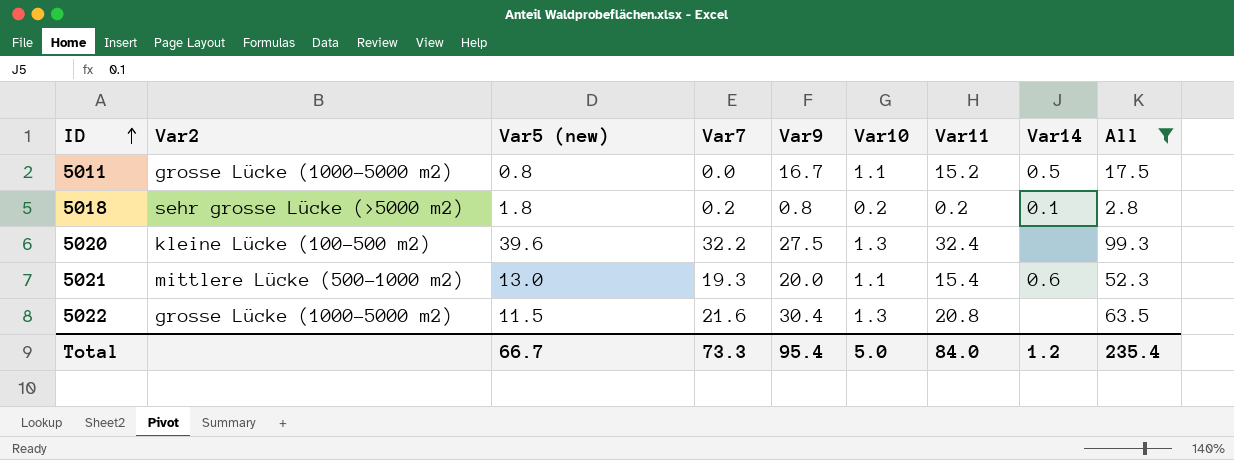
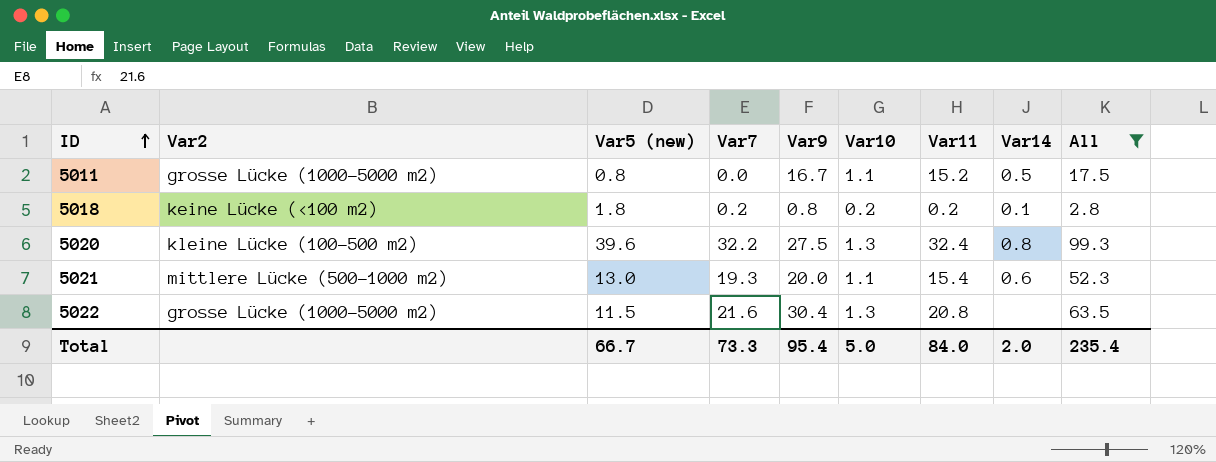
5018 | Var2: sehr grosse Lücke (>5000 m2) -> keine Lücke (<100 m2)
5020 | Var14: none -> 0.8
Total | Var14: 1.2 -> 2.0

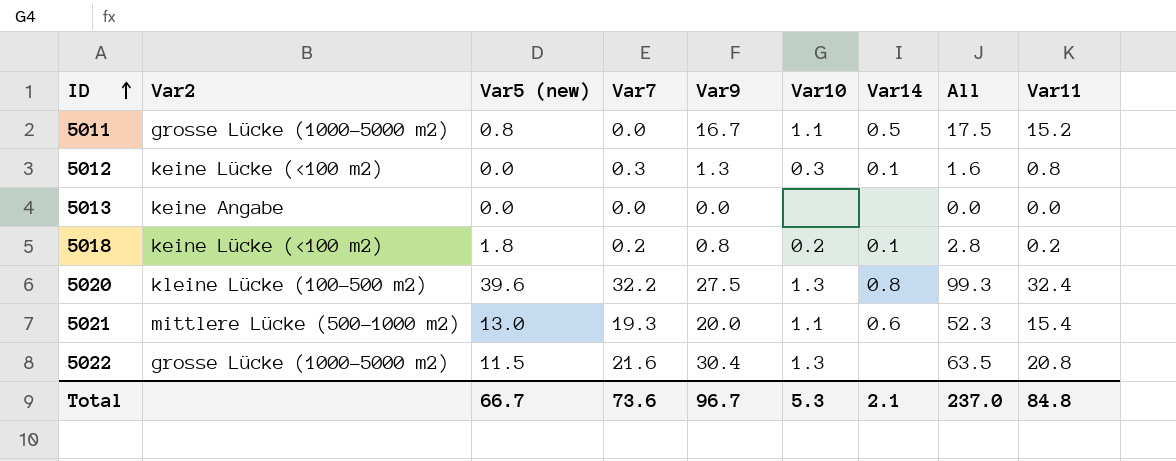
filter: All >= 2.8 -> none
column Var11 | position: 7 -> 9
Total | Var7: 73.3 -> 73.6
Total | Var9: 95.4 -> 96.7
Total | Var10: 5.0 -> 5.3
Total | Var14: 2.0 -> 2.1
Total | All: 235.4 -> 237.0
Total | Var11: 84.0 -> 84.8

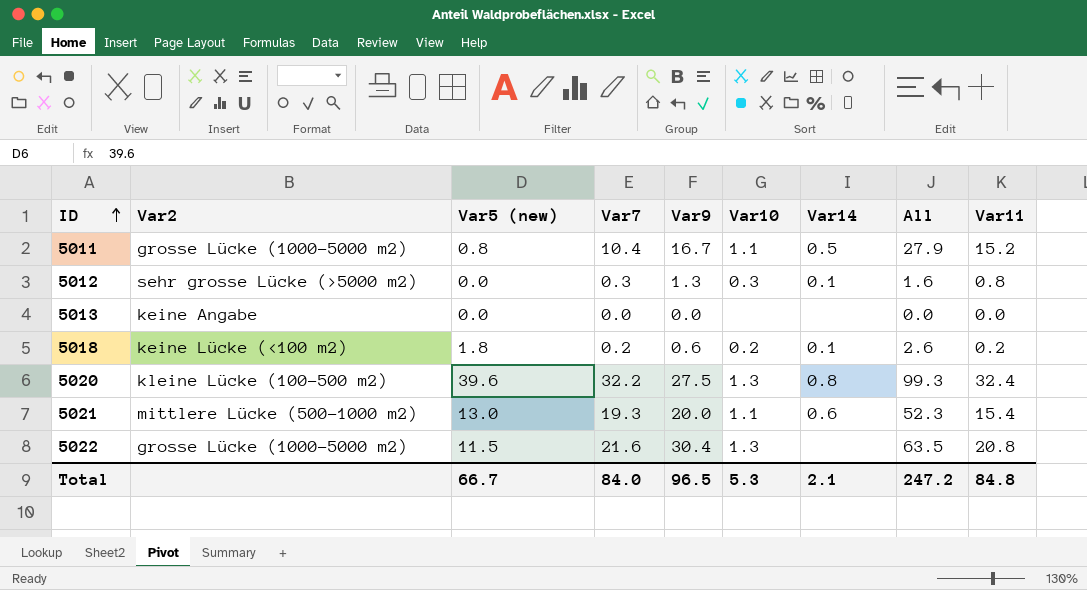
5011 | Var7: 0.0 -> 10.4
5011 | All: 17.5 -> 27.9
5012 | Var2: keine Lücke (<100 m2) -> sehr grosse Lücke (>5000 m2)
5018 | Var9: 0.8 -> 0.6
5018 | All: 2.8 -> 2.6
Total | Var7: 73.6 -> 84.0
Total | Var9: 96.7 -> 96.5
Total | All: 237.0 -> 247.2

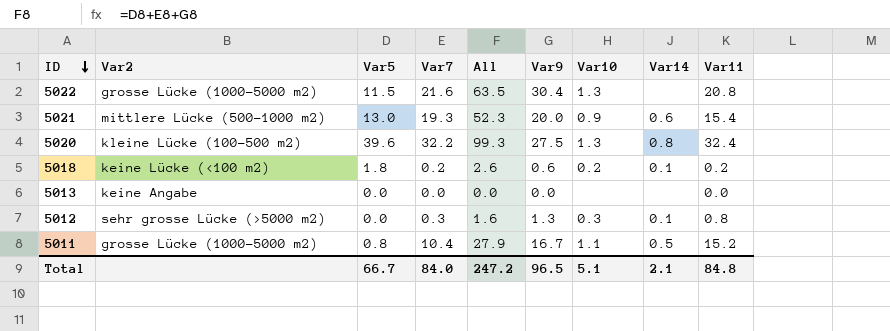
row order: ID ascending -> ID descending
column name: Var5 (new) -> Var5
column All | position: 8 -> 5
5021 | Var10: 1.1 -> 0.9
Total | Var10: 5.3 -> 5.1

